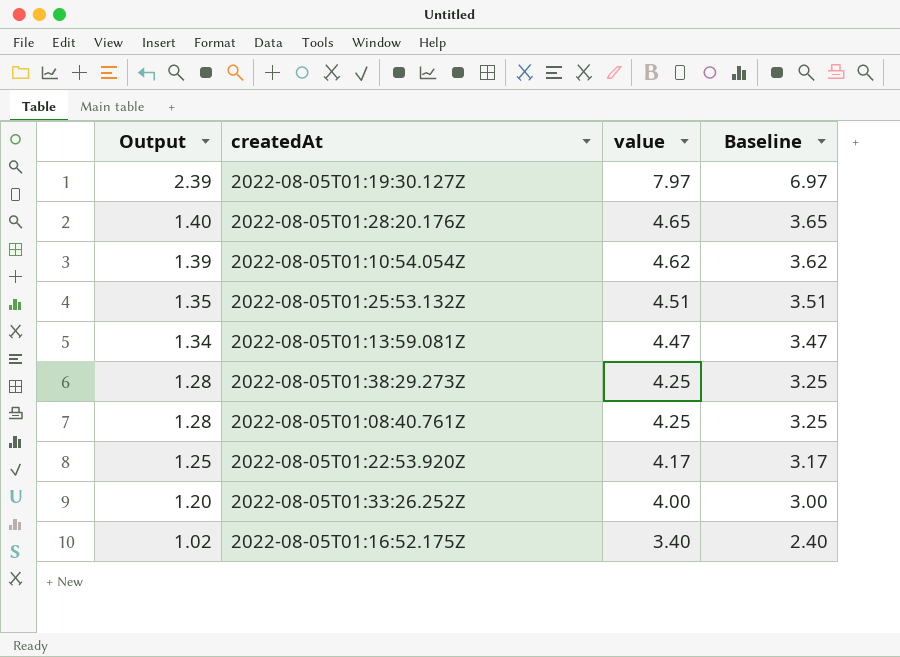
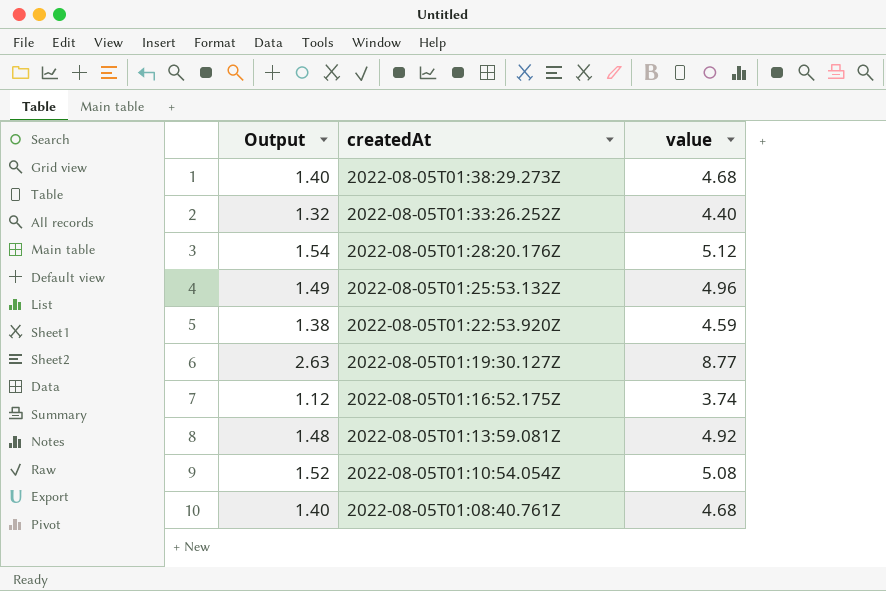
row order: Output descending -> createdAt descending
column Baseline | formula: [value] - 1 -> none
2022-08-05T01:38:29.273Z | Output: 1.28 -> 1.40
2022-08-05T01:38:29.273Z | value: 4.25 -> 4.68
2022-08-05T01:33:26.252Z | Output: 1.20 -> 1.32
2022-08-05T01:33:26.252Z | value: 4.00 -> 4.40
2022-08-05T01:28:20.176Z | Output: 1.40 -> 1.54
2022-08-05T01:28:20.176Z | value: 4.65 -> 5.12
2022-08-05T01:25:53.132Z | Output: 1.35 -> 1.49
2022-08-05T01:25:53.132Z | value: 4.51 -> 4.96
2022-08-05T01:22:53.920Z | Output: 1.25 -> 1.38
2022-08-05T01:22:53.920Z | value: 4.17 -> 4.59
2022-08-05T01:19:30.127Z | Output: 2.39 -> 2.63
2022-08-05T01:19:30.127Z | value: 7.97 -> 8.77
2022-08-05T01:16:52.175Z | Output: 1.02 -> 1.12
2022-08-05T01:16:52.175Z | value: 3.40 -> 3.74
2022-08-05T01:13:59.081Z | Output: 1.34 -> 1.48
2022-08-05T01:13:59.081Z | value: 4.47 -> 4.92
2022-08-05T01:10:54.054Z | Output: 1.39 -> 1.52
2022-08-05T01:10:54.054Z | value: 4.62 -> 5.08
2022-08-05T01:08:40.761Z | Output: 1.28 -> 1.40
2022-08-05T01:08:40.761Z | value: 4.25 -> 4.68

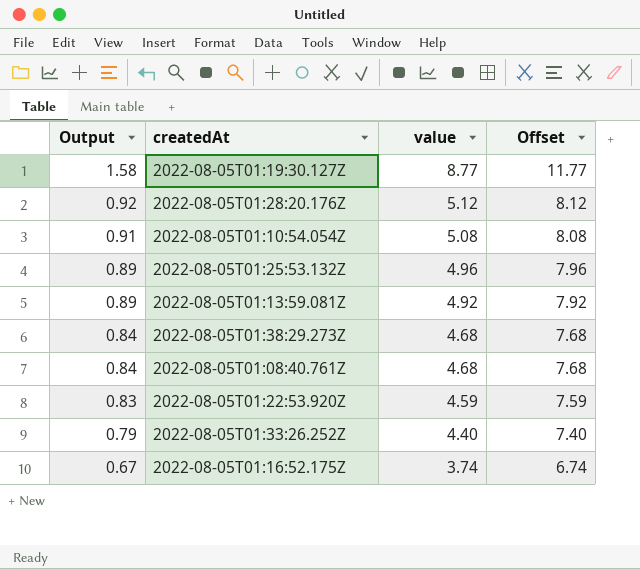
row order: createdAt descending -> Output descending
column Output | formula: [value] * 0.3 -> [value] * 0.18
column Offset | formula: none -> [value] + 3

